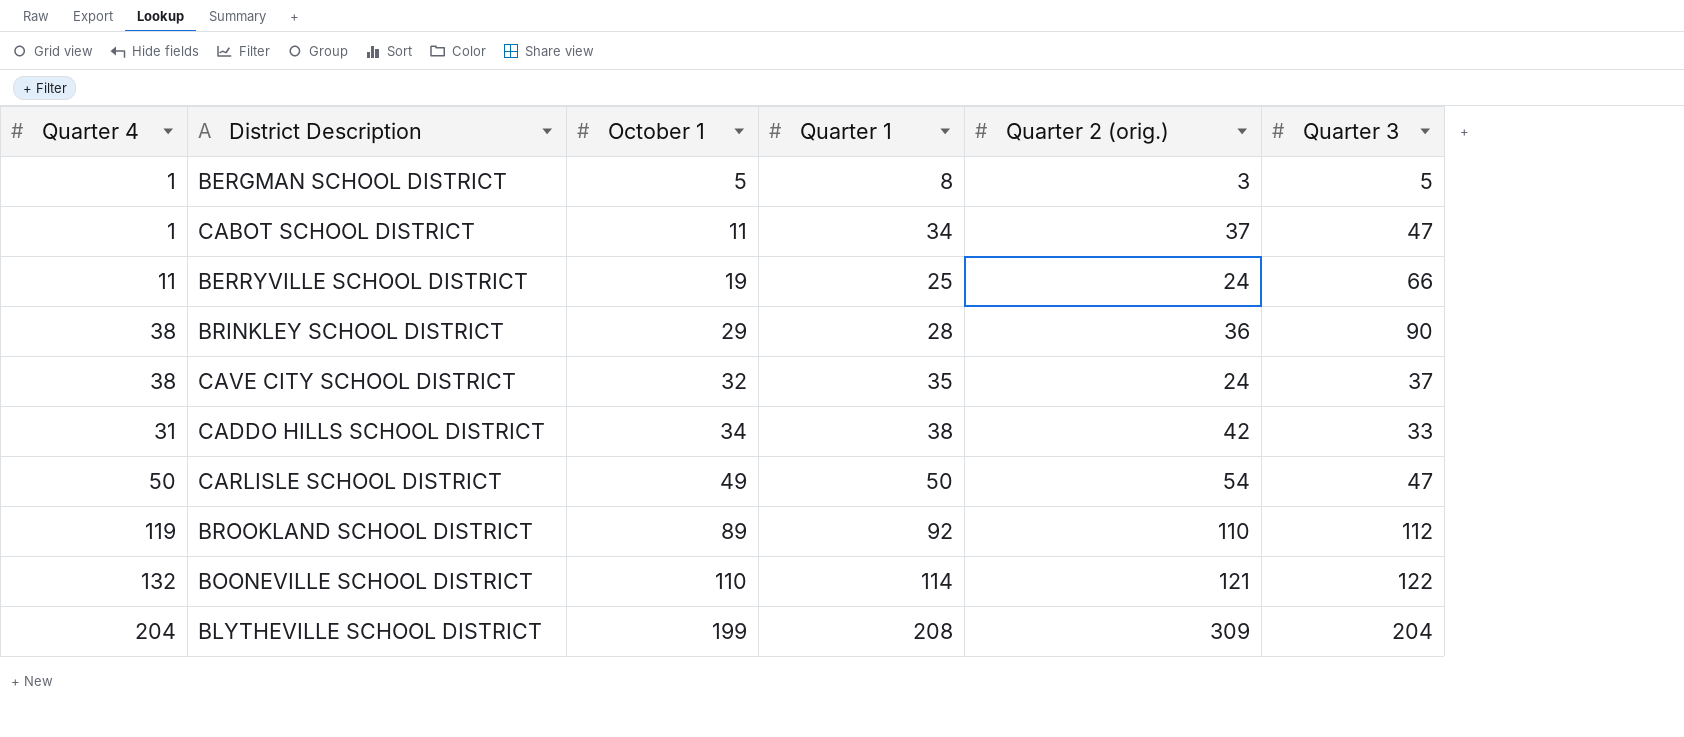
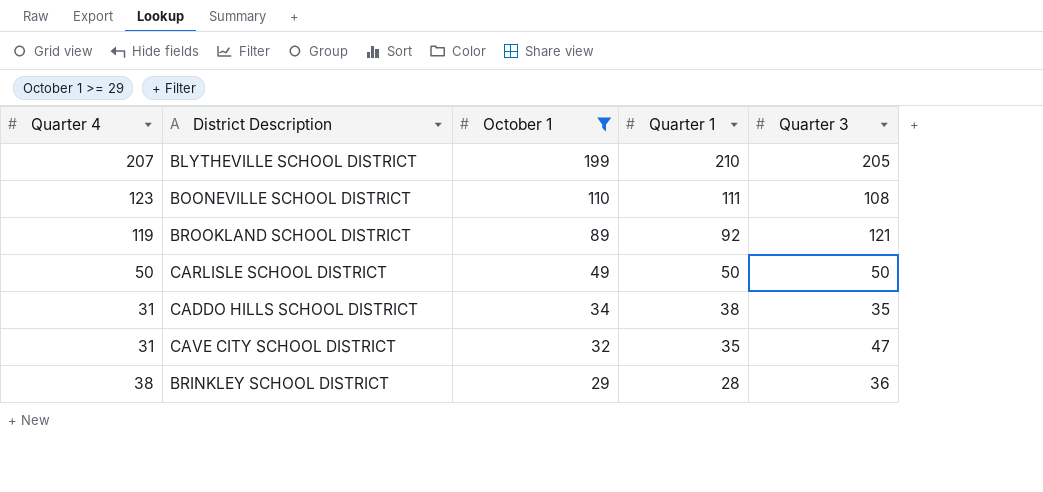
filter: none -> October 1 >= 29
row order: October 1 ascending -> October 1 descending
column Quarter 2 (orig.) | position: 5 -> none
BLYTHEVILLE SCHOOL DISTRICT | Quarter 4: 204 -> 207
BLYTHEVILLE SCHOOL DISTRICT | Quarter 1: 208 -> 210
BLYTHEVILLE SCHOOL DISTRICT | Quarter 3: 204 -> 205
BOONEVILLE SCHOOL DISTRICT | Quarter 4: 132 -> 123
BOONEVILLE SCHOOL DISTRICT | Quarter 1: 114 -> 111
BOONEVILLE SCHOOL DISTRICT | Quarter 3: 122 -> 108
BROOKLAND SCHOOL DISTRICT | Quarter 3: 112 -> 121
CARLISLE SCHOOL DISTRICT | Quarter 3: 47 -> 50
CADDO HILLS SCHOOL DISTRICT | Quarter 3: 33 -> 35
CAVE CITY SCHOOL DISTRICT | Quarter 4: 38 -> 31
CAVE CITY SCHOOL DISTRICT | Quarter 3: 37 -> 47
BRINKLEY SCHOOL DISTRICT | Quarter 3: 90 -> 36

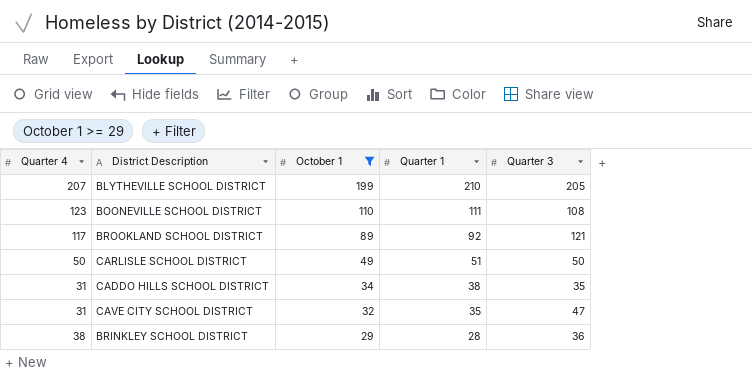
BROOKLAND SCHOOL DISTRICT | Quarter 4: 119 -> 117
CARLISLE SCHOOL DISTRICT | Quarter 1: 50 -> 51

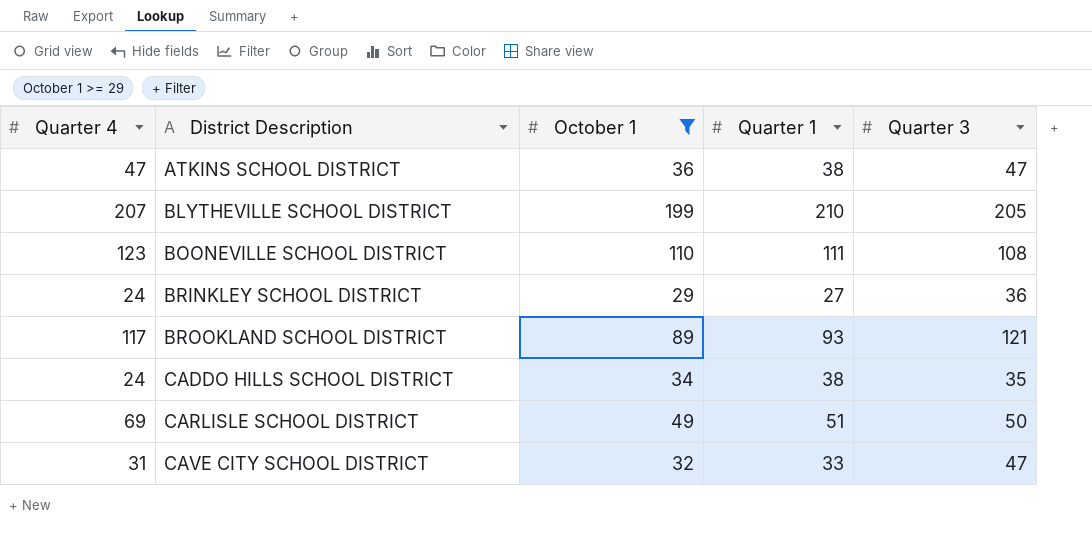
row order: October 1 descending -> District Description ascending
row ATKINS SCHOOL DISTRICT: none -> 47 | 36 | 38 | 47
BRINKLEY SCHOOL DISTRICT | Quarter 4: 38 -> 24
BRINKLEY SCHOOL DISTRICT | Quarter 1: 28 -> 27
BROOKLAND SCHOOL DISTRICT | Quarter 1: 92 -> 93
CADDO HILLS SCHOOL DISTRICT | Quarter 4: 31 -> 24
CARLISLE SCHOOL DISTRICT | Quarter 4: 50 -> 69
CAVE CITY SCHOOL DISTRICT | Quarter 1: 35 -> 33

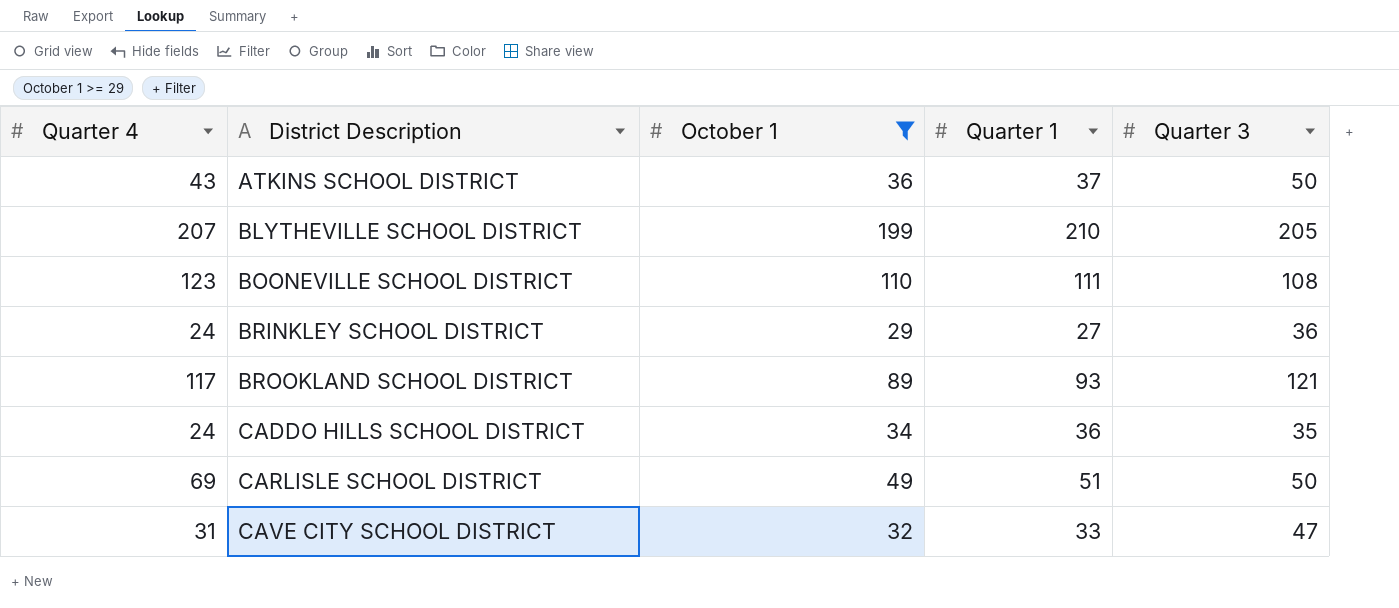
ATKINS SCHOOL DISTRICT | Quarter 4: 47 -> 43
ATKINS SCHOOL DISTRICT | Quarter 1: 38 -> 37
ATKINS SCHOOL DISTRICT | Quarter 3: 47 -> 50
CADDO HILLS SCHOOL DISTRICT | Quarter 1: 38 -> 36

